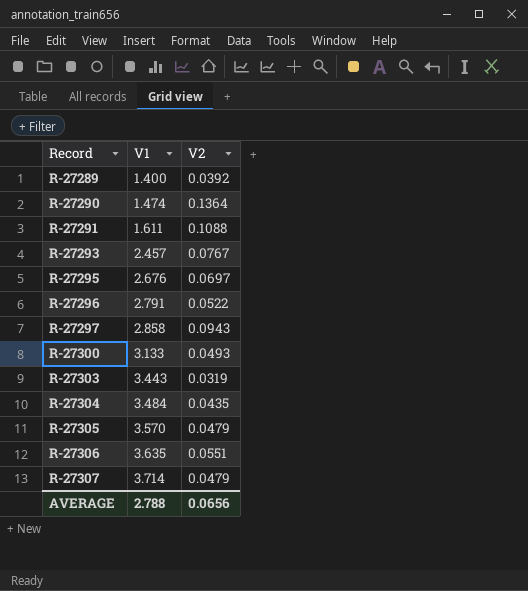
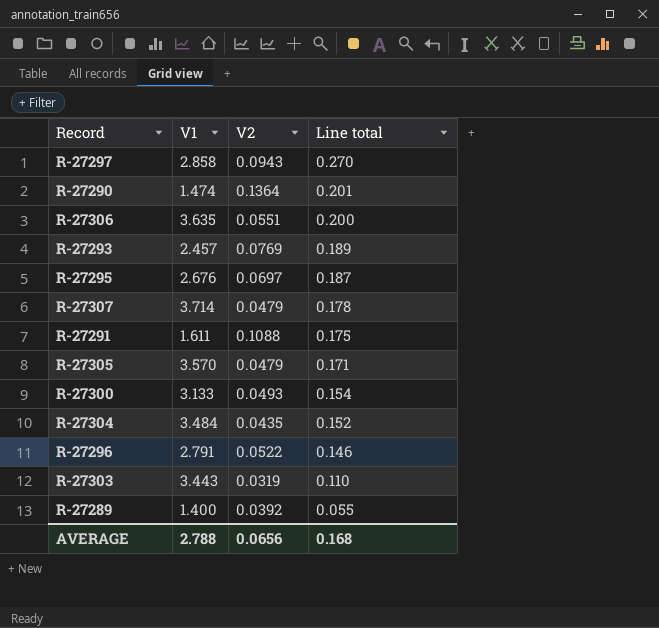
row order: Record ascending -> Line total descending
column Line total | formula: none -> [V1] * [V2]
R-27293 | V2: 0.0767 -> 0.0769

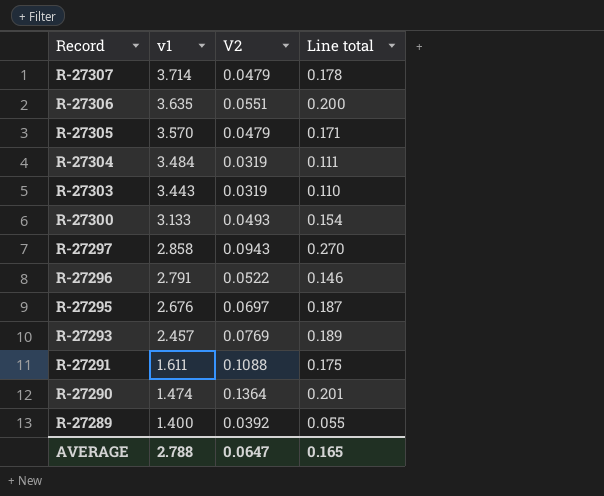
row order: Line total descending -> Record descending
column name: V1 -> v1
R-27304 | V2: 0.0435 -> 0.0319
R-27304 | Line total: 0.152 -> 0.111
AVERAGE | V2: 0.0656 -> 0.0647
AVERAGE | Line total: 0.168 -> 0.165

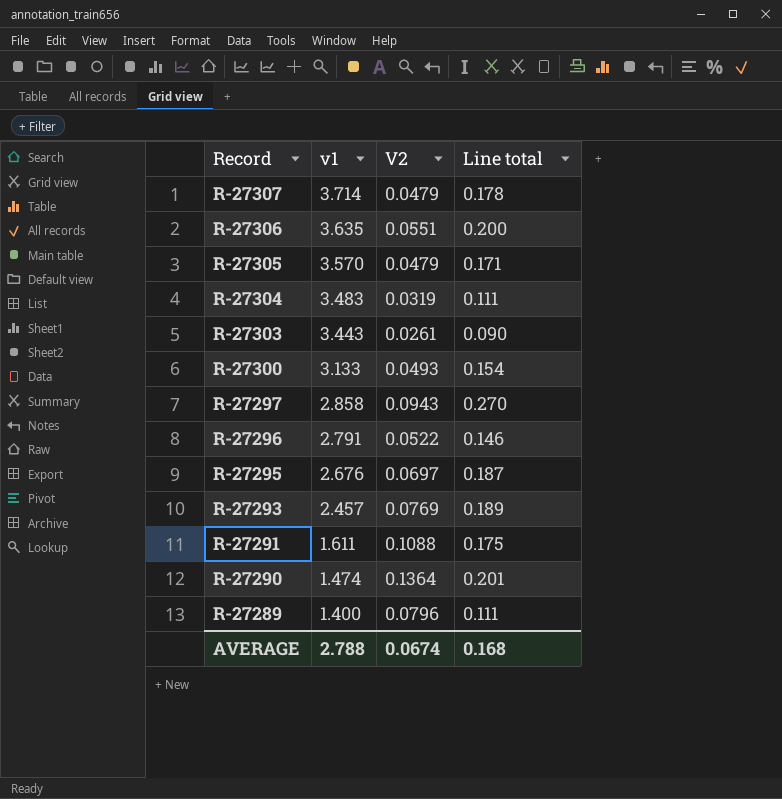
R-27304 | v1: 3.484 -> 3.483
R-27303 | V2: 0.0319 -> 0.0261
R-27303 | Line total: 0.110 -> 0.090
R-27289 | V2: 0.0392 -> 0.0796
R-27289 | Line total: 0.055 -> 0.111
AVERAGE | V2: 0.0647 -> 0.0674
AVERAGE | Line total: 0.165 -> 0.168

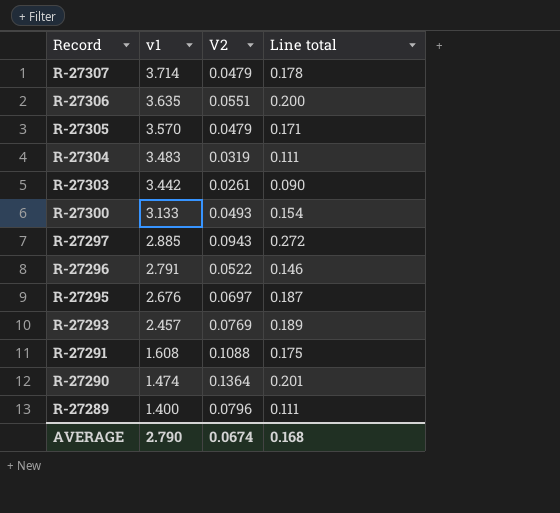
R-27303 | v1: 3.443 -> 3.442
R-27297 | v1: 2.858 -> 2.885
R-27297 | Line total: 0.270 -> 0.272
R-27291 | v1: 1.611 -> 1.608
AVERAGE | v1: 2.788 -> 2.790

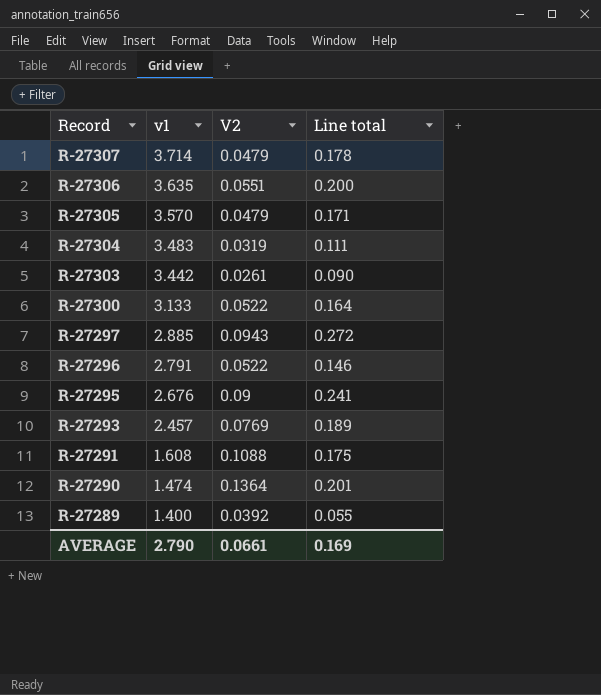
R-27300 | V2: 0.0493 -> 0.0522
R-27300 | Line total: 0.154 -> 0.164
R-27295 | V2: 0.0697 -> 0.09
R-27295 | Line total: 0.187 -> 0.241
R-27289 | V2: 0.0796 -> 0.0392
R-27289 | Line total: 0.111 -> 0.055
AVERAGE | V2: 0.0674 -> 0.0661
AVERAGE | Line total: 0.168 -> 0.169

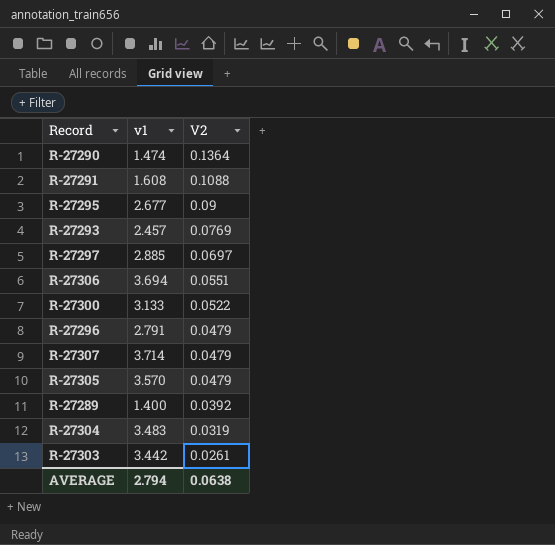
row order: Record descending -> V2 descending
column Line total | formula: [v1] * [V2] -> none
R-27295 | v1: 2.676 -> 2.677
R-27297 | V2: 0.0943 -> 0.0697
R-27306 | v1: 3.635 -> 3.694
R-27296 | V2: 0.0522 -> 0.0479
AVERAGE | v1: 2.790 -> 2.794
AVERAGE | V2: 0.0661 -> 0.0638

